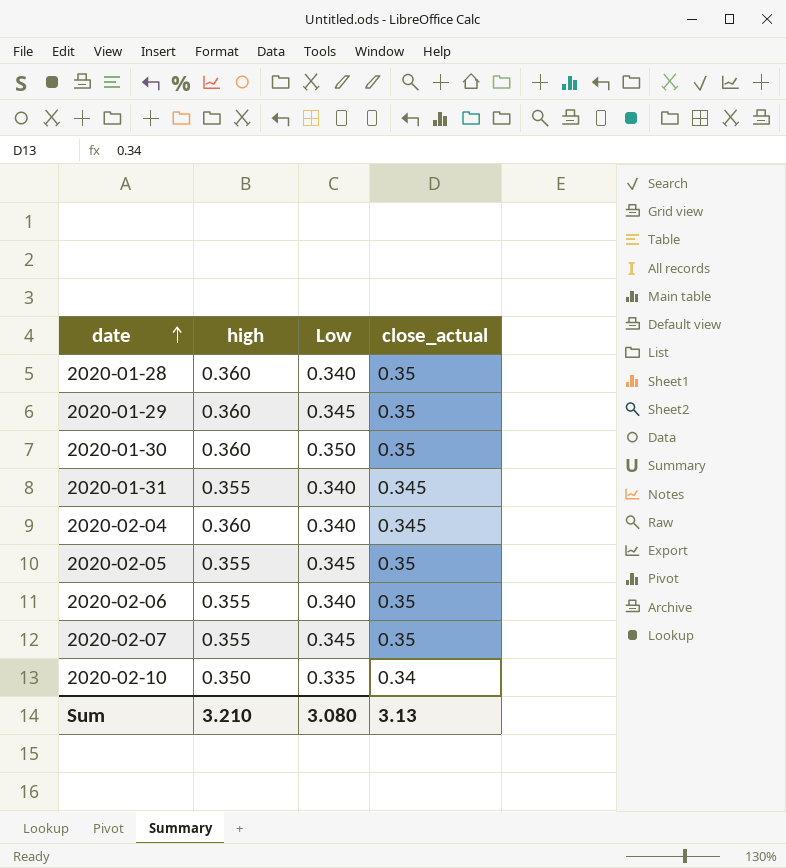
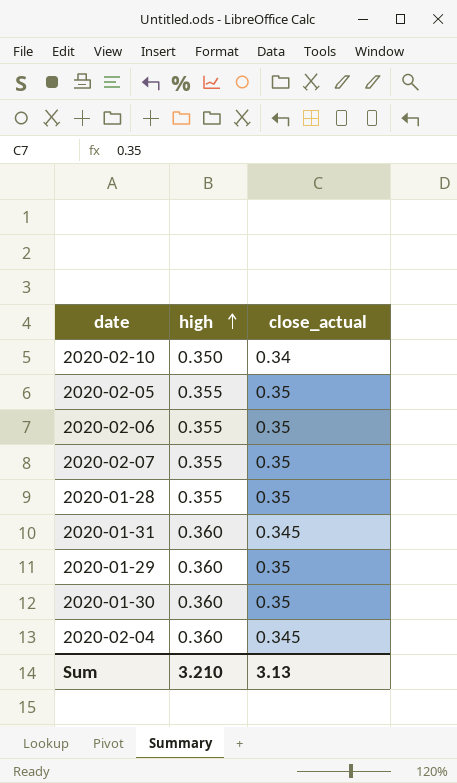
row order: date ascending -> high ascending
column Low | position: 3 -> none
2020-01-28 | high: 0.360 -> 0.355
2020-01-31 | high: 0.355 -> 0.360

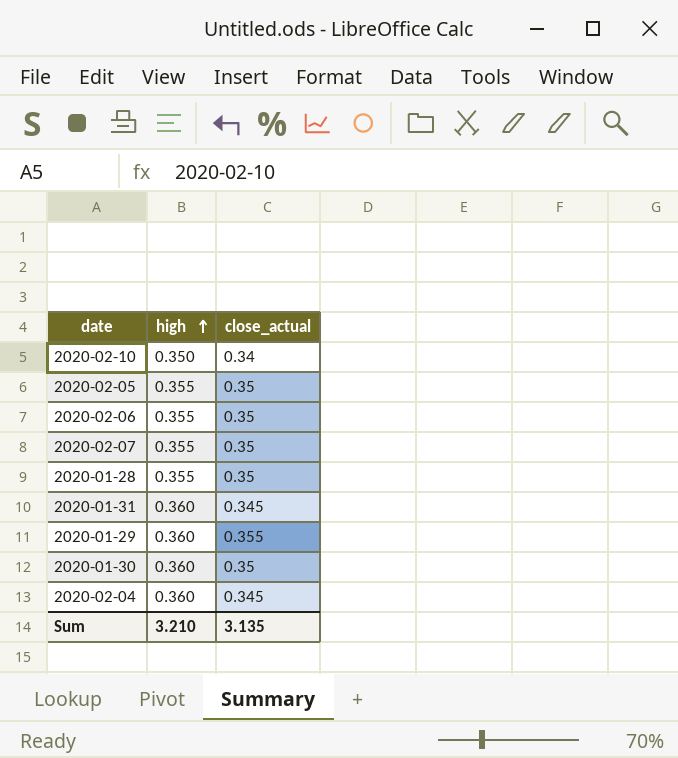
2020-01-29 | close_actual: 0.35 -> 0.355
Sum | close_actual: 3.13 -> 3.135

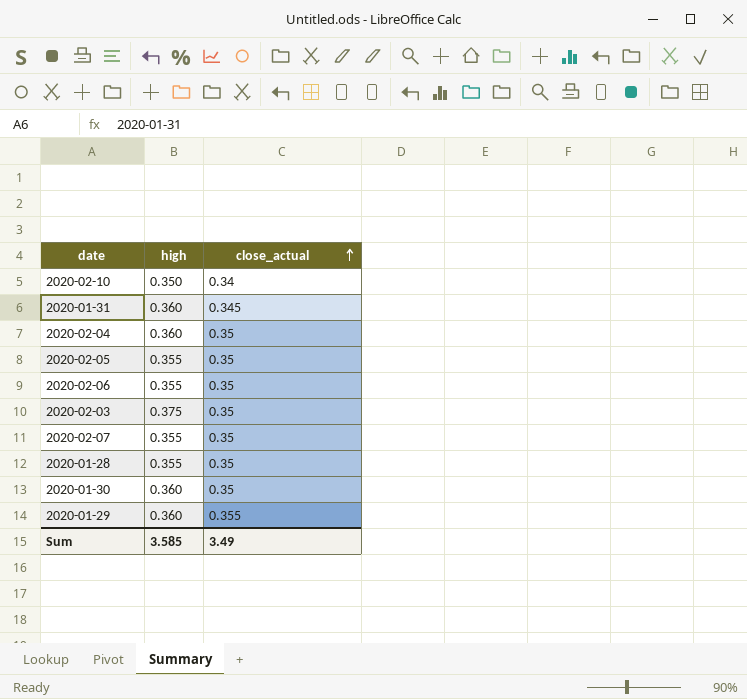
row order: high ascending -> close_actual ascending
2020-02-04 | close_actual: 0.345 -> 0.35
row 2020-02-03: none -> 0.375 | 0.35
Sum | high: 3.210 -> 3.585
Sum | close_actual: 3.135 -> 3.49

